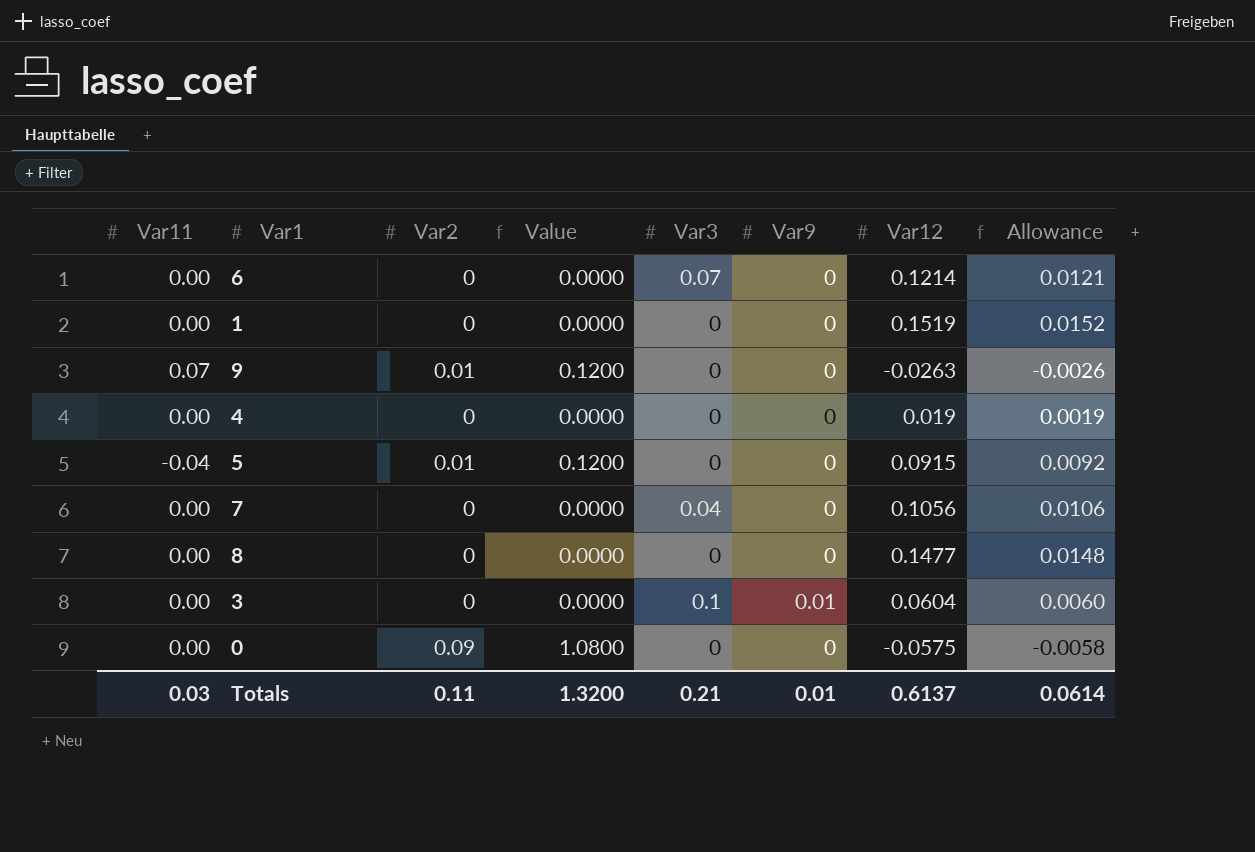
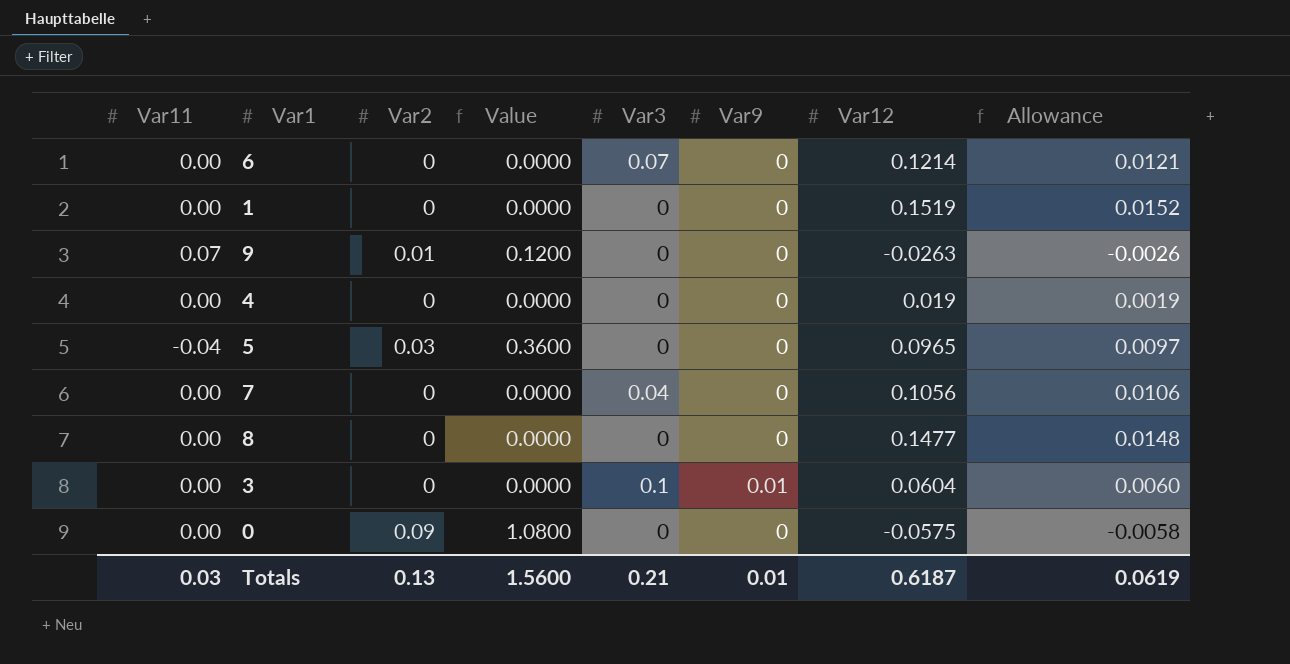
5 | Var2: 0.01 -> 0.03
5 | Value: 0.1200 -> 0.3600
5 | Var12: 0.0915 -> 0.0965
5 | Allowance: 0.0092 -> 0.0097
Totals | Var2: 0.11 -> 0.13
Totals | Value: 1.3200 -> 1.5600
Totals | Var12: 0.6137 -> 0.6187
Totals | Allowance: 0.0614 -> 0.0619

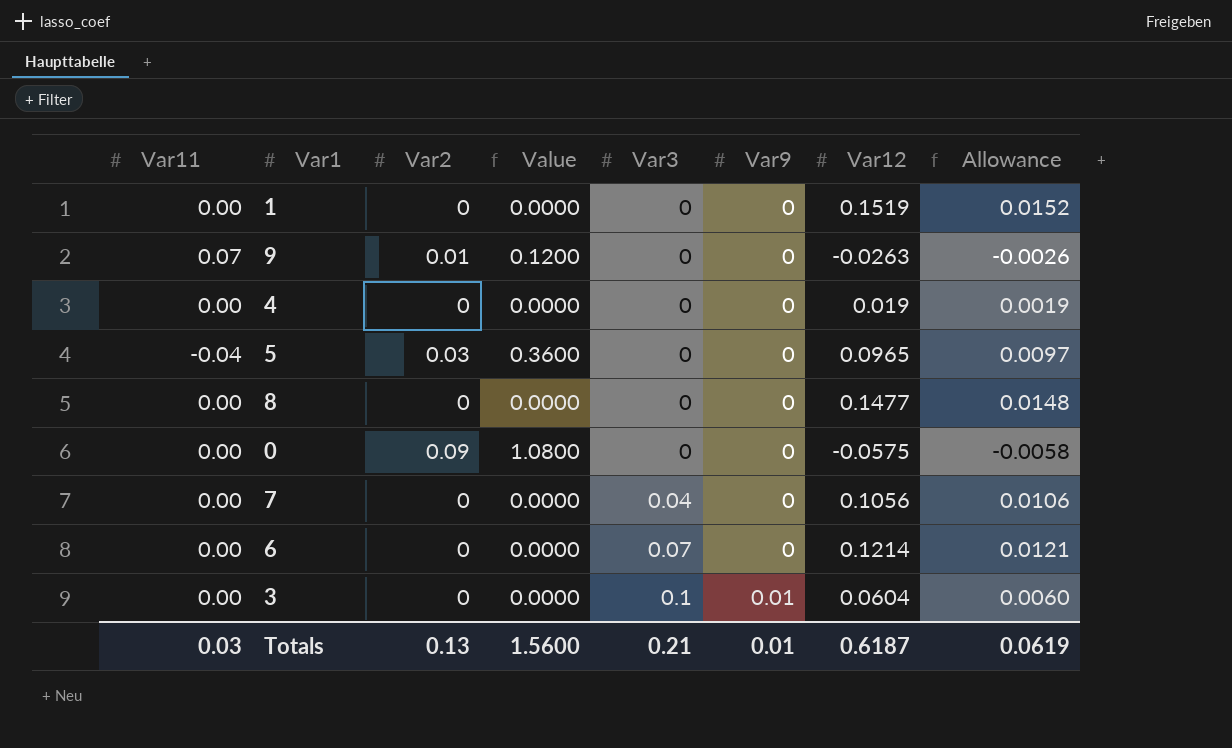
row order: none -> Var3 ascending

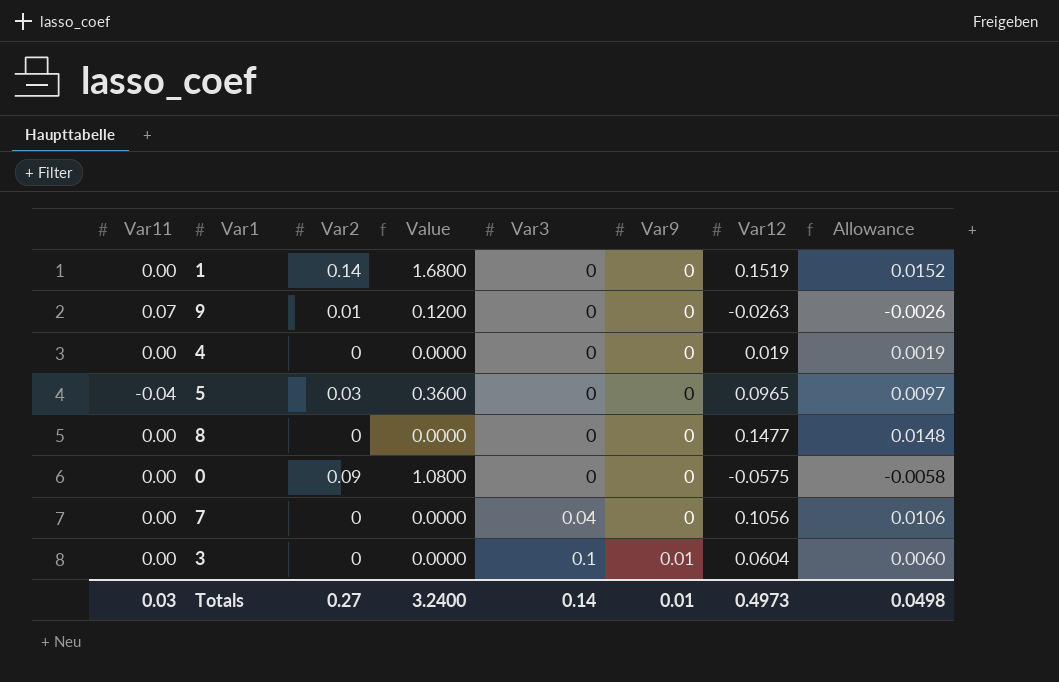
row 6: 0.00 | 0 | 0.0000 | 0.07 | 0 | 0.1214 | 0.0121 -> none
1 | Var2: 0 -> 0.14
1 | Value: 0.0000 -> 1.6800
Totals | Var2: 0.13 -> 0.27
Totals | Value: 1.5600 -> 3.2400
Totals | Var3: 0.21 -> 0.14
Totals | Var12: 0.6187 -> 0.4973
Totals | Allowance: 0.0619 -> 0.0498

